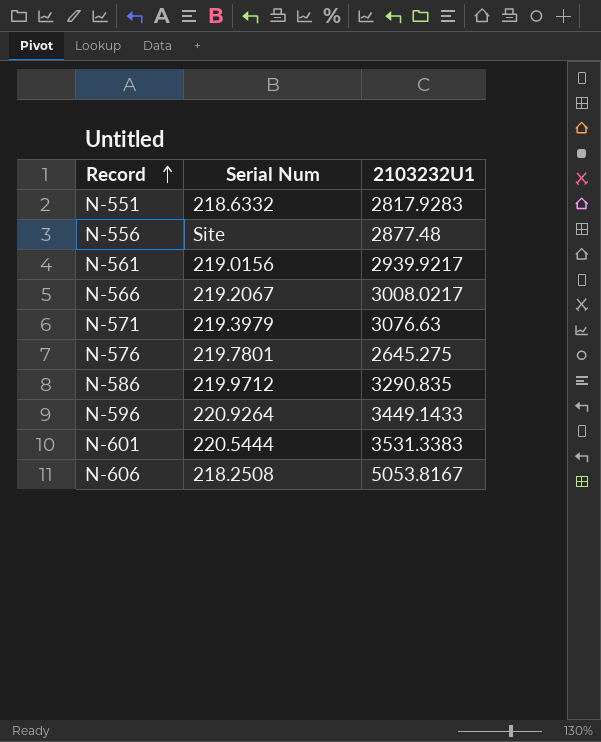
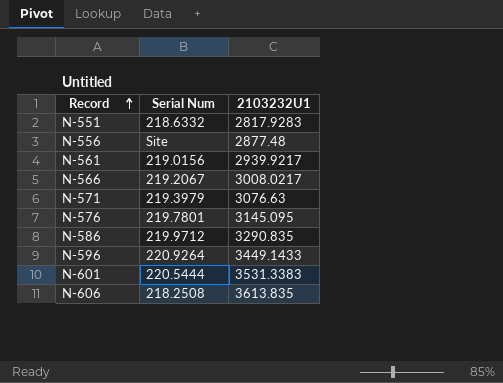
N-576 | 2103232U1: 2645.275 -> 3145.095
N-606 | 2103232U1: 5053.8167 -> 3613.835

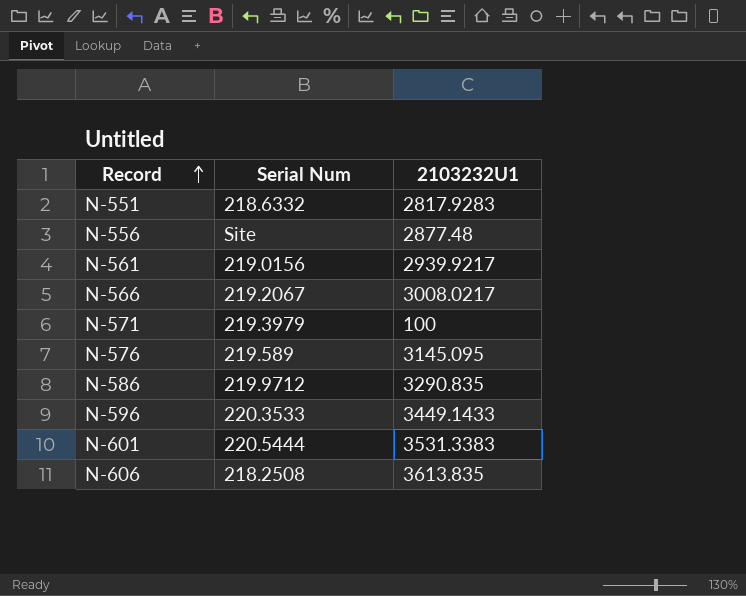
N-571 | 2103232U1: 3076.63 -> 100
N-576 | Serial Num: 219.7801 -> 219.589
N-596 | Serial Num: 220.9264 -> 220.3533

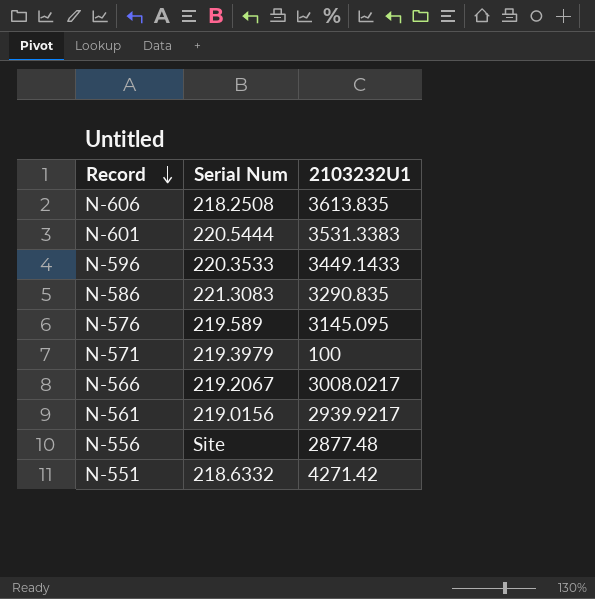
row order: Record ascending -> Record descending
N-586 | Serial Num: 219.9712 -> 221.3083
N-551 | 2103232U1: 2817.9283 -> 4271.42

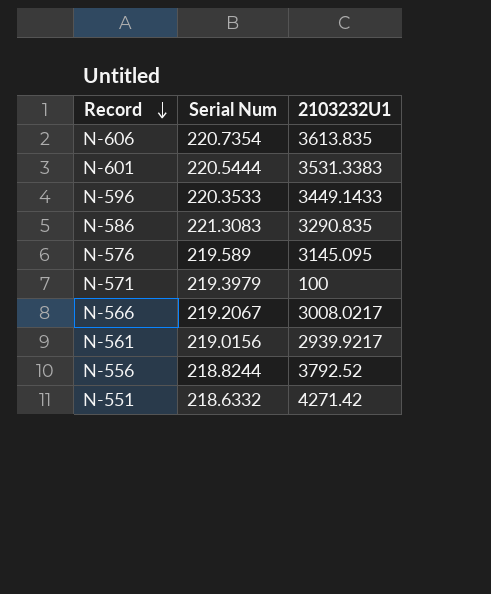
N-606 | Serial Num: 218.2508 -> 220.7354
N-556 | Serial Num: Site -> 218.8244
N-556 | 2103232U1: 2877.48 -> 3792.52

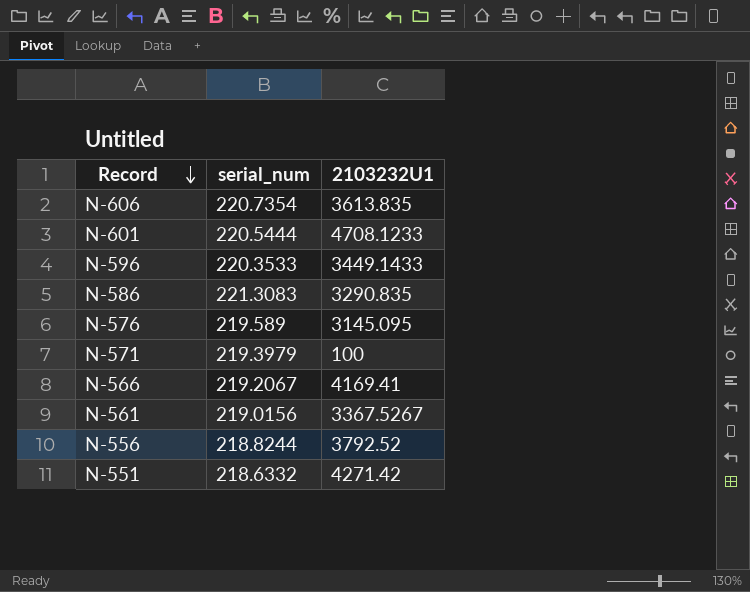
column name: Serial Num -> serial_num
N-601 | 2103232U1: 3531.3383 -> 4708.1233
N-566 | 2103232U1: 3008.0217 -> 4169.41
N-561 | 2103232U1: 2939.9217 -> 3367.5267

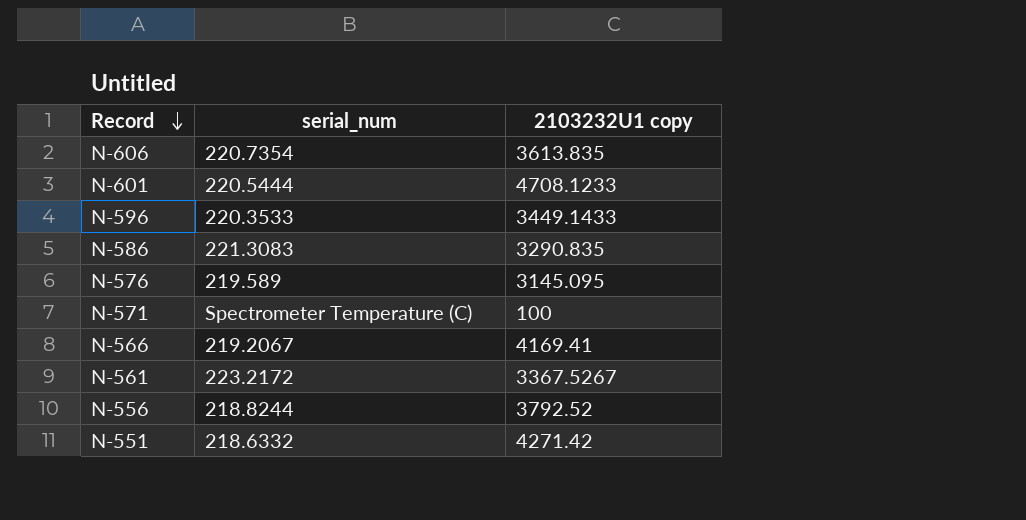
column name: 2103232U1 -> 2103232U1 copy
N-571 | serial_num: 219.3979 -> Spectrometer Temperature (C)
N-561 | serial_num: 219.0156 -> 223.2172

